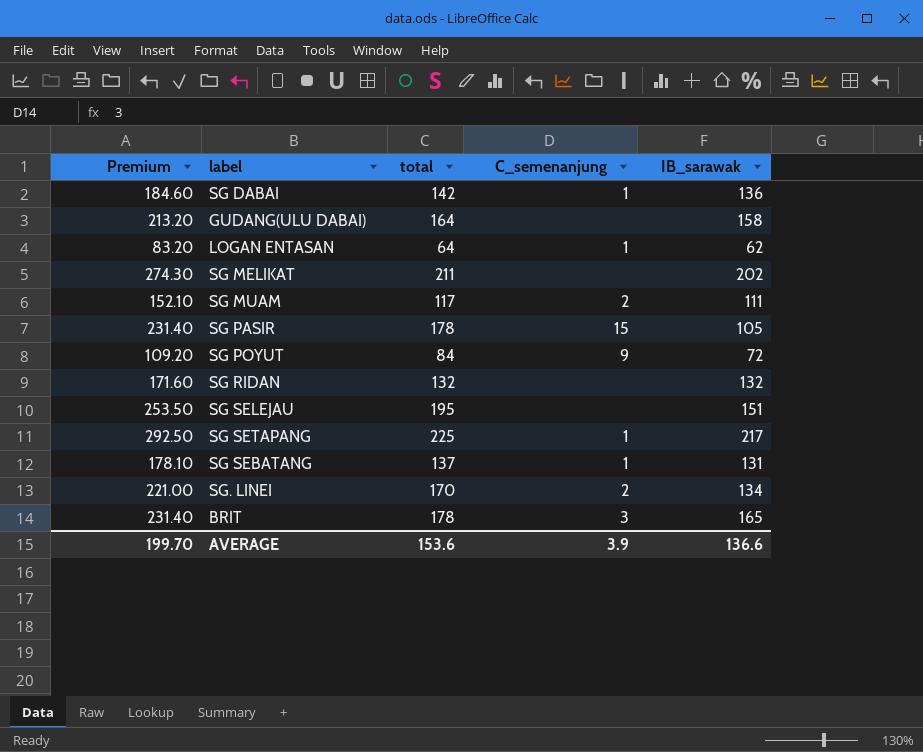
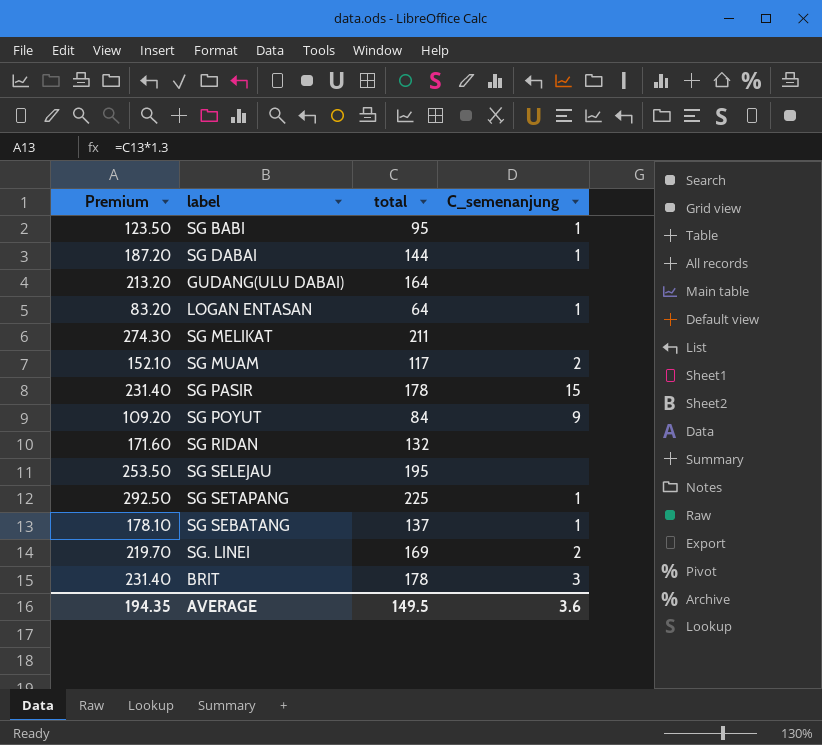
column IB_sarawak | position: 5 -> none
row SG BABI: none -> 123.50 | 95 | 1
SG DABAI | Premium: 184.60 -> 187.20
SG DABAI | total: 142 -> 144
SG. LINEI | Premium: 221.00 -> 219.70
SG. LINEI | total: 170 -> 169
AVERAGE | Premium: 199.70 -> 194.35
AVERAGE | total: 153.6 -> 149.5
AVERAGE | C_semenanjung: 3.9 -> 3.6

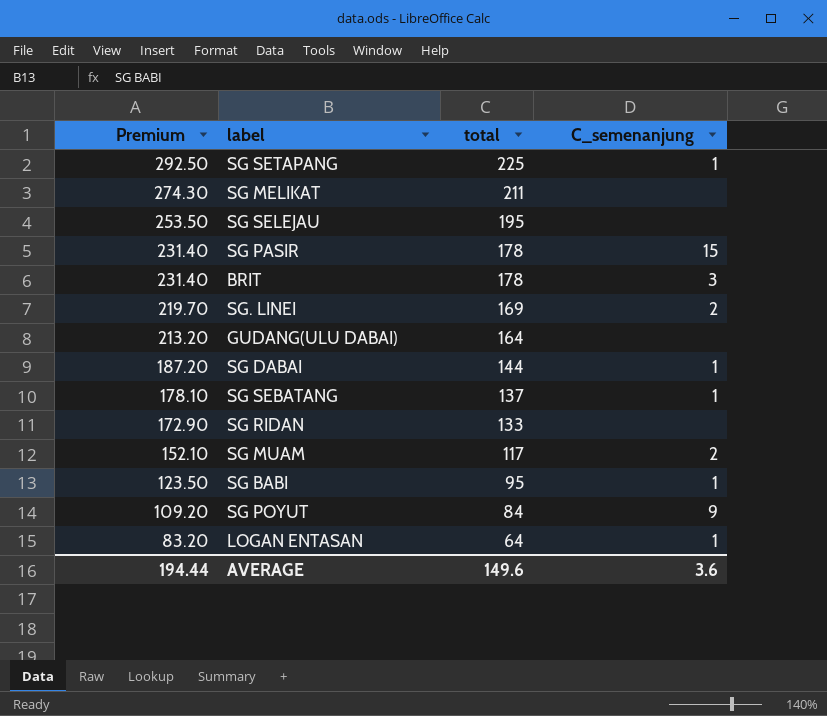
row order: none -> Premium descending
SG RIDAN | Premium: 171.60 -> 172.90
SG RIDAN | total: 132 -> 133
AVERAGE | Premium: 194.35 -> 194.44
AVERAGE | total: 149.5 -> 149.6

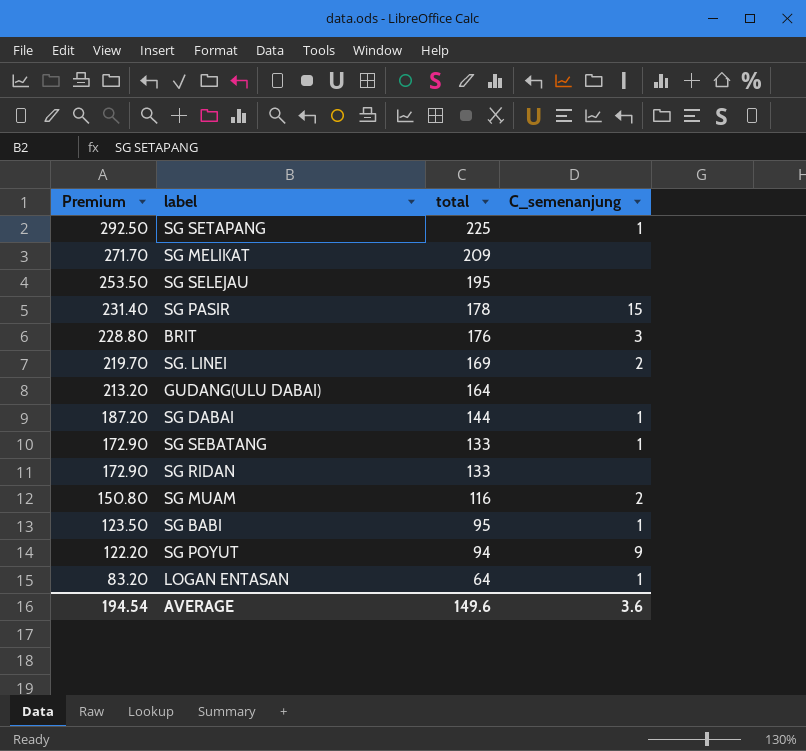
SG MELIKAT | Premium: 274.30 -> 271.70
SG MELIKAT | total: 211 -> 209
BRIT | Premium: 231.40 -> 228.80
BRIT | total: 178 -> 176
SG SEBATANG | Premium: 178.10 -> 172.90
SG SEBATANG | total: 137 -> 133
SG MUAM | Premium: 152.10 -> 150.80
SG MUAM | total: 117 -> 116
SG POYUT | Premium: 109.20 -> 122.20
SG POYUT | total: 84 -> 94
AVERAGE | Premium: 194.44 -> 194.54

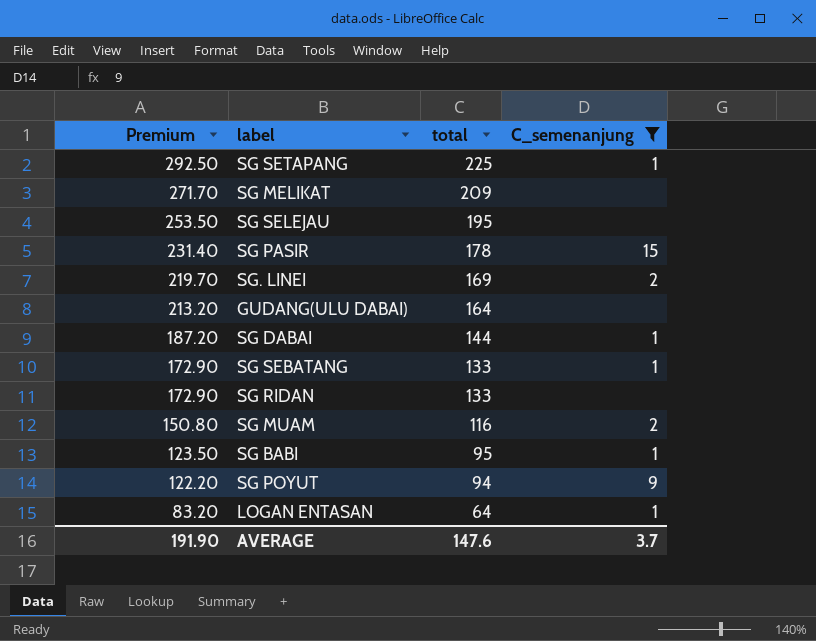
filter: none -> C_semenanjung != 3
AVERAGE | Premium: 194.54 -> 191.90
AVERAGE | total: 149.6 -> 147.6
AVERAGE | C_semenanjung: 3.6 -> 3.7

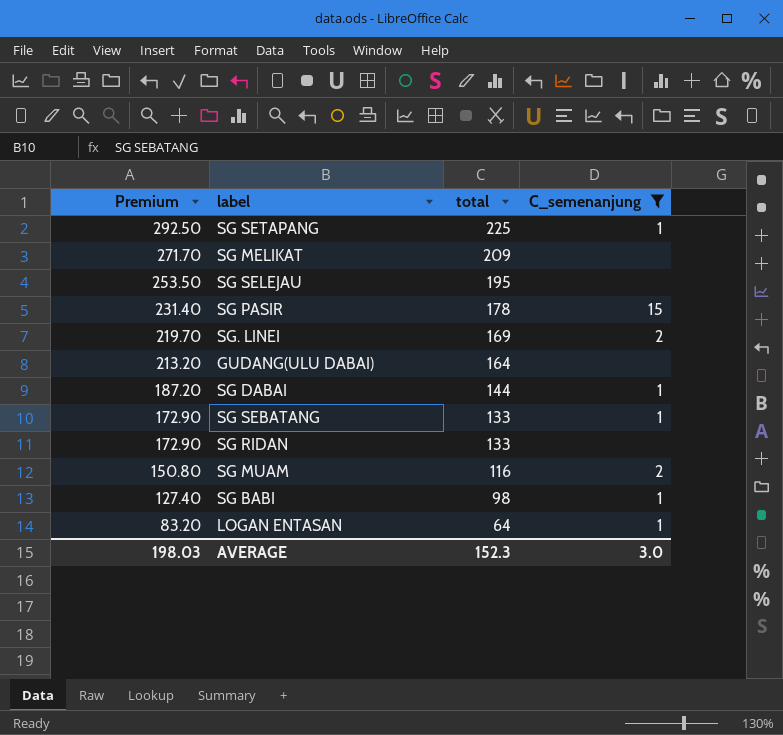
row SG POYUT: 122.20 | 94 | 9 -> none
SG BABI | Premium: 123.50 -> 127.40
SG BABI | total: 95 -> 98
AVERAGE | Premium: 191.90 -> 198.03
AVERAGE | total: 147.6 -> 152.3
AVERAGE | C_semenanjung: 3.7 -> 3.0

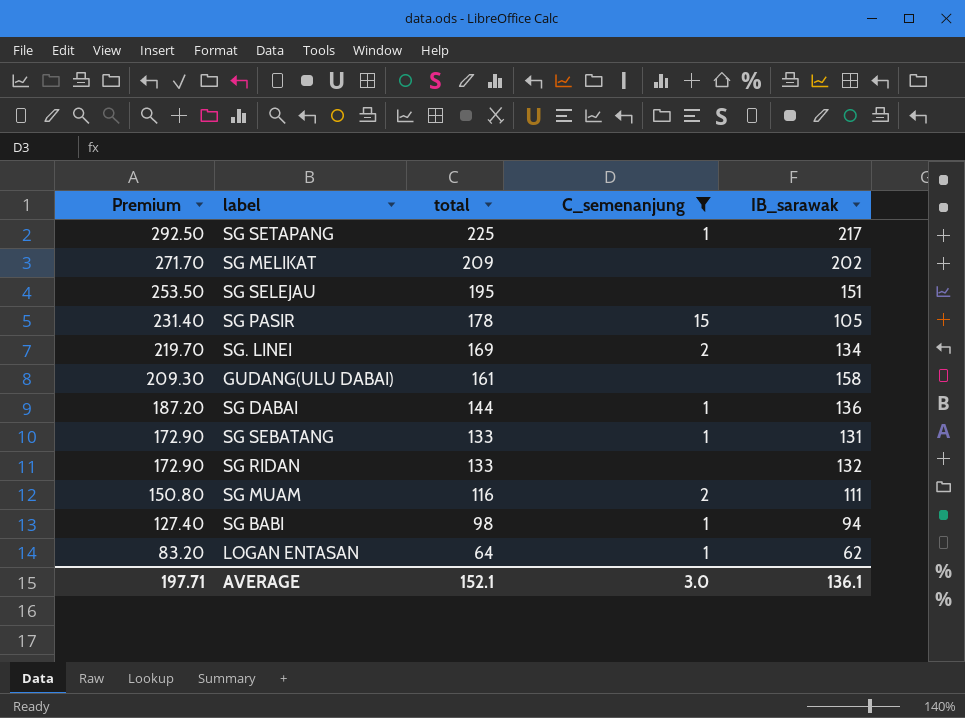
column IB_sarawak | position: none -> 5
GUDANG(ULU DABAI) | Premium: 213.20 -> 209.30
GUDANG(ULU DABAI) | total: 164 -> 161
AVERAGE | Premium: 198.03 -> 197.71
AVERAGE | total: 152.3 -> 152.1

